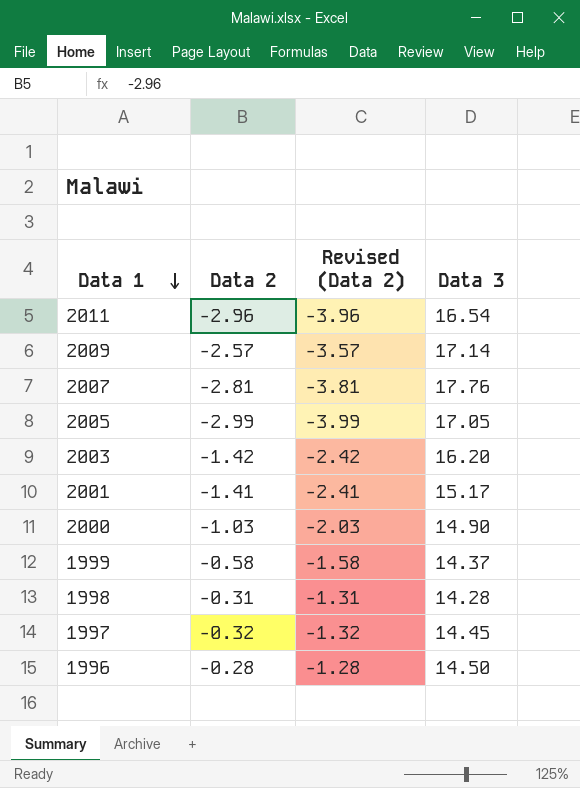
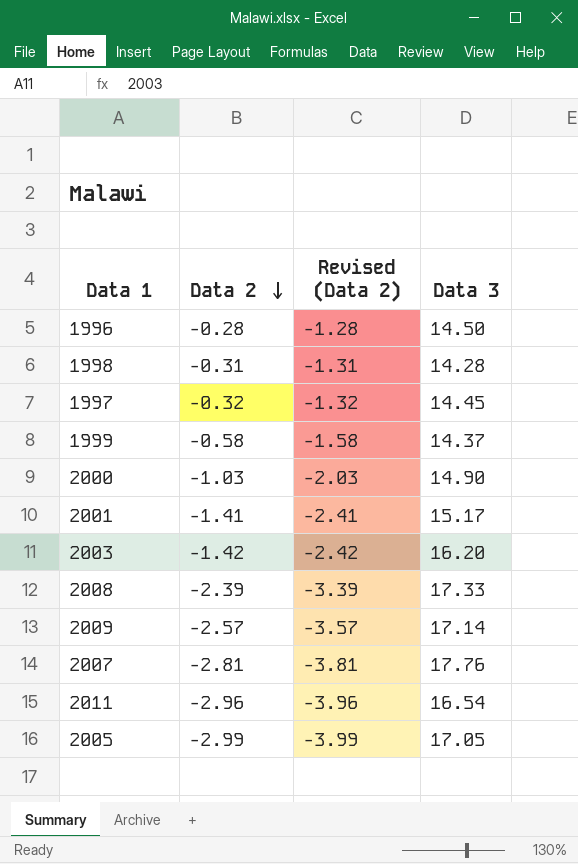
row order: Data 1 descending -> Data 2 descending
row 2008: none -> -2.39 | -3.39 | 17.33

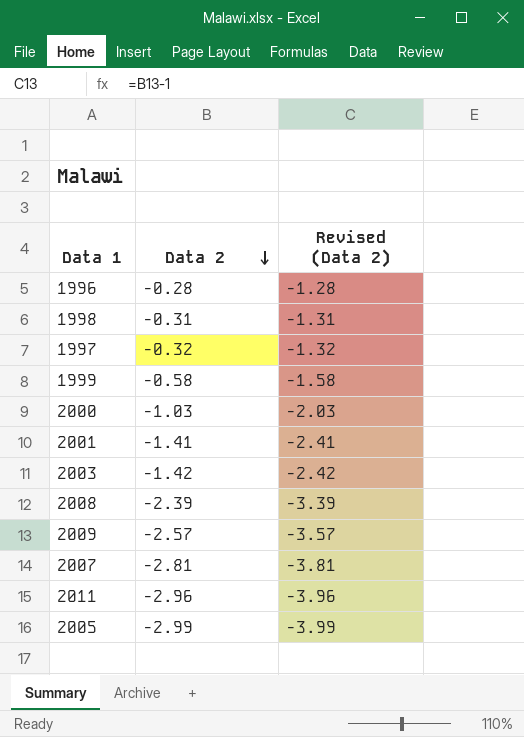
column Data 3 | position: 4 -> none

